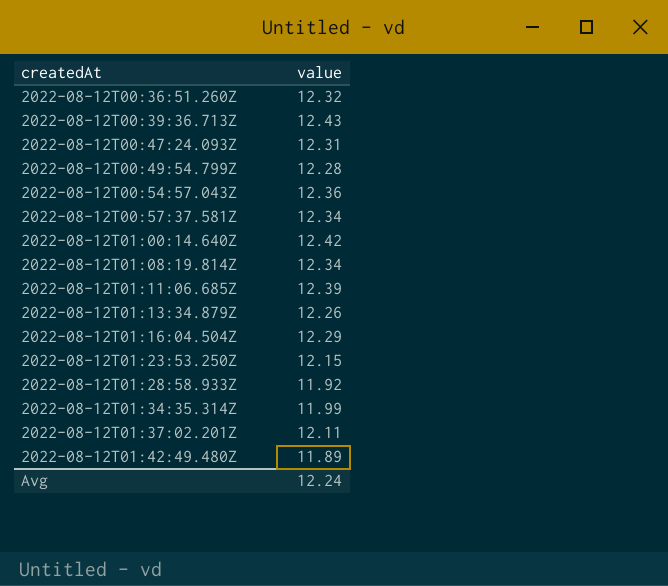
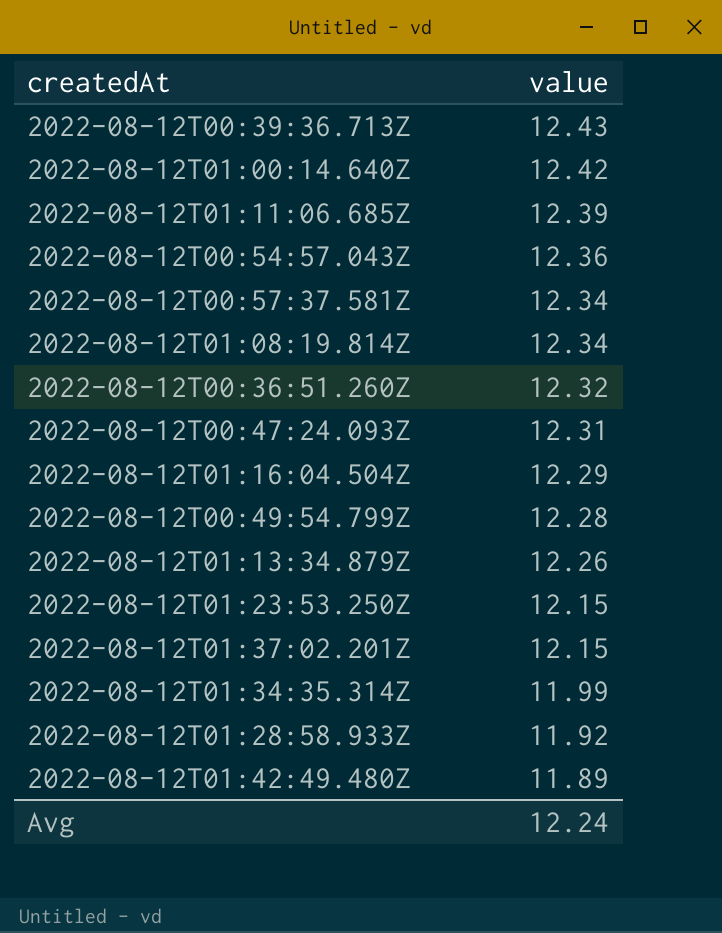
row order: createdAt ascending -> value descending
2022-08-12T01:37:02.201Z | value: 12.11 -> 12.15

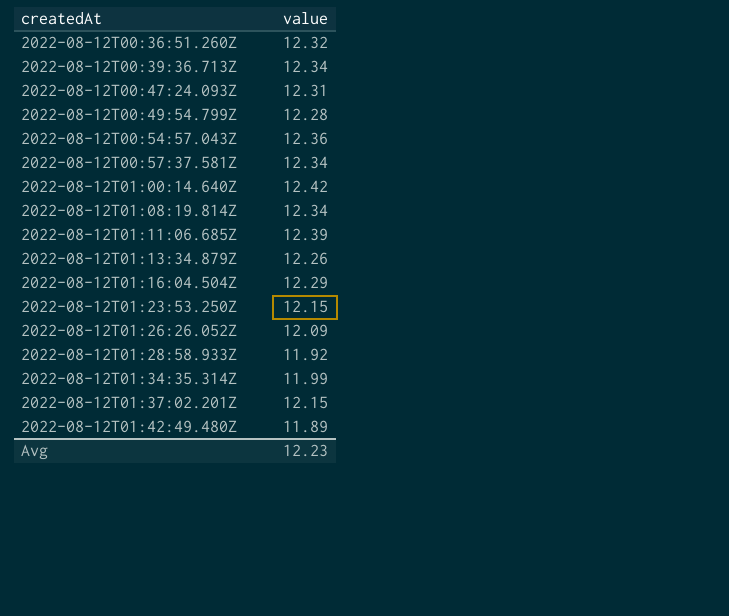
row order: value descending -> createdAt ascending
2022-08-12T00:39:36.713Z | value: 12.43 -> 12.34
row 2022-08-12T01:26:26.052Z: none -> 12.09
Avg | value: 12.24 -> 12.23

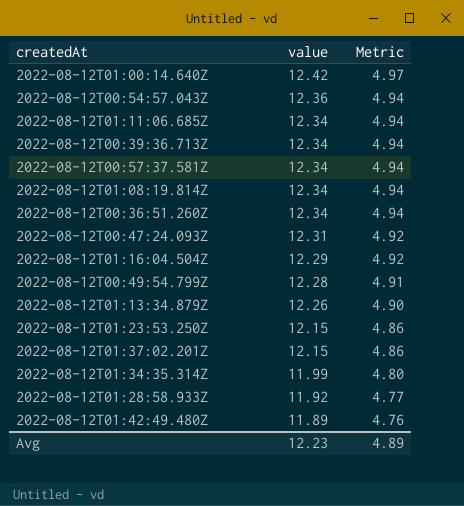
row order: createdAt ascending -> value descending
column Metric | formula: none -> [value] * 0.4
row 2022-08-12T01:26:26.052Z: 12.09 -> none
2022-08-12T01:11:06.685Z | value: 12.39 -> 12.34
2022-08-12T00:36:51.260Z | value: 12.32 -> 12.34

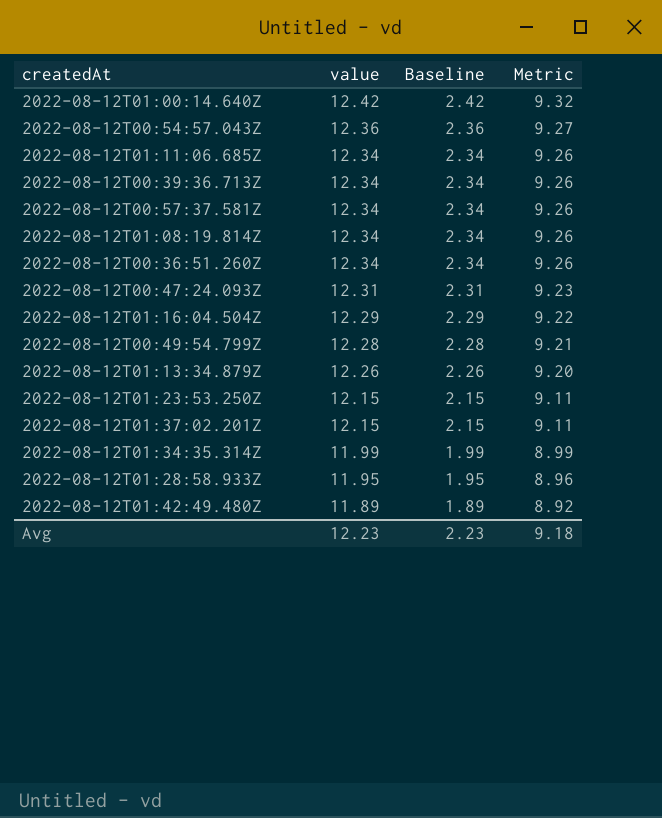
column Baseline | formula: none -> [value] - 10
column Metric | formula: [value] * 0.4 -> [value] * 0.75
2022-08-12T01:28:58.933Z | value: 11.92 -> 11.95
Avg | Metric: 4.89 -> 9.18

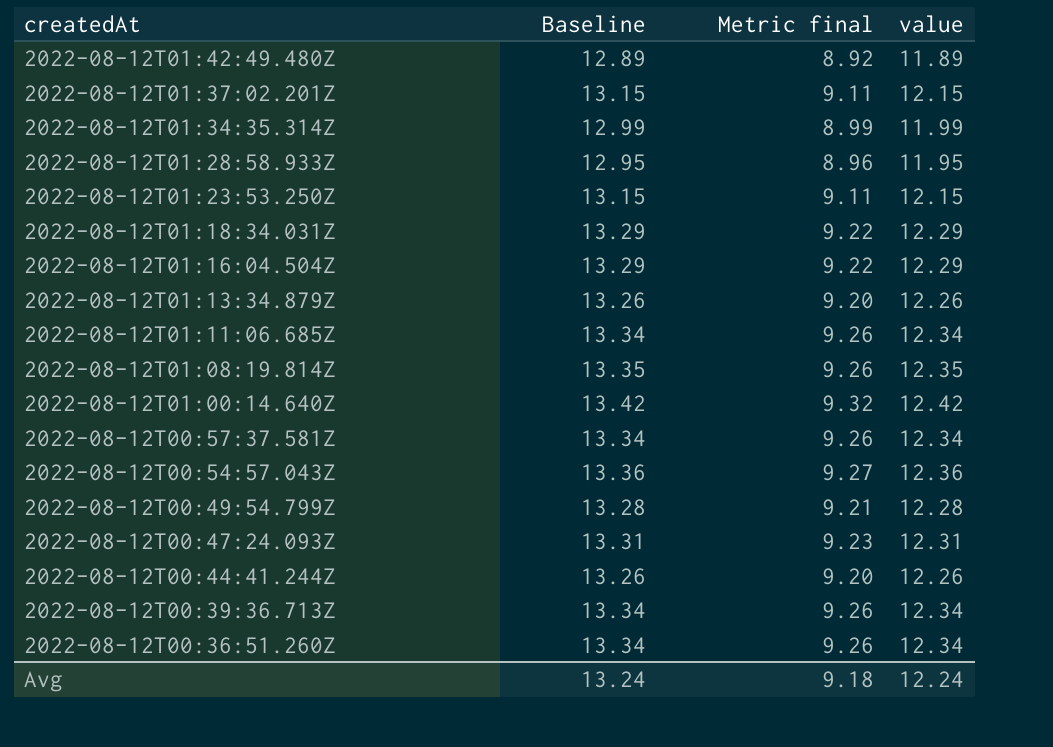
row order: value descending -> createdAt descending
column Baseline | formula: [value] - 10 -> [value] + 1
column name: Metric -> Metric final
column value | position: 2 -> 4
row 2022-08-12T01:18:34.031Z: none -> 13.29 | 9.22 | 12.29
2022-08-12T01:08:19.814Z | value: 12.34 -> 12.35
row 2022-08-12T00:44:41.244Z: none -> 13.26 | 9.20 | 12.26
Avg | Baseline: 2.23 -> 13.24
Avg | value: 12.23 -> 12.24

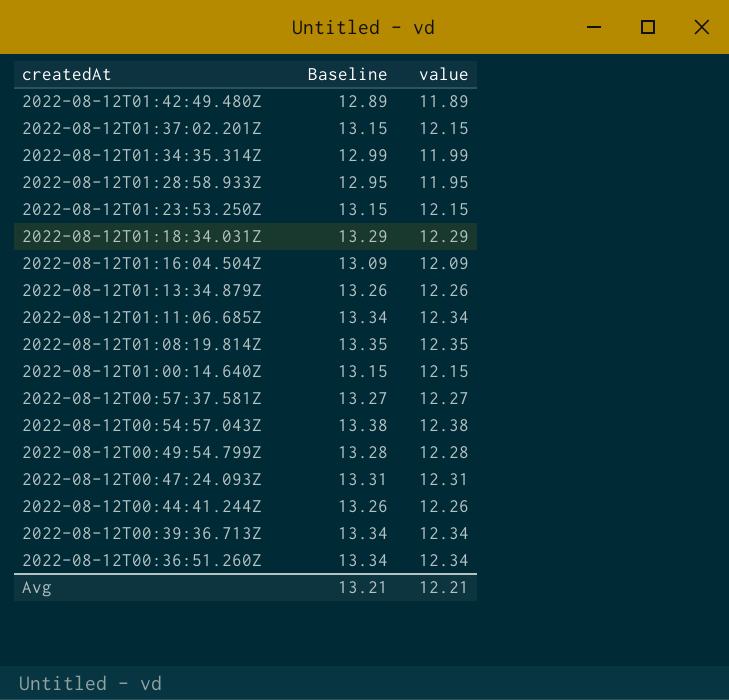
column Metric final | formula: [value] * 0.75 -> none
2022-08-12T01:16:04.504Z | Baseline: 13.29 -> 13.09
2022-08-12T01:16:04.504Z | value: 12.29 -> 12.09
2022-08-12T01:00:14.640Z | Baseline: 13.42 -> 13.15
2022-08-12T01:00:14.640Z | value: 12.42 -> 12.15
2022-08-12T00:57:37.581Z | Baseline: 13.34 -> 13.27
2022-08-12T00:57:37.581Z | value: 12.34 -> 12.27
2022-08-12T00:54:57.043Z | Baseline: 13.36 -> 13.38
2022-08-12T00:54:57.043Z | value: 12.36 -> 12.38
Avg | Baseline: 13.24 -> 13.21
Avg | value: 12.24 -> 12.21

